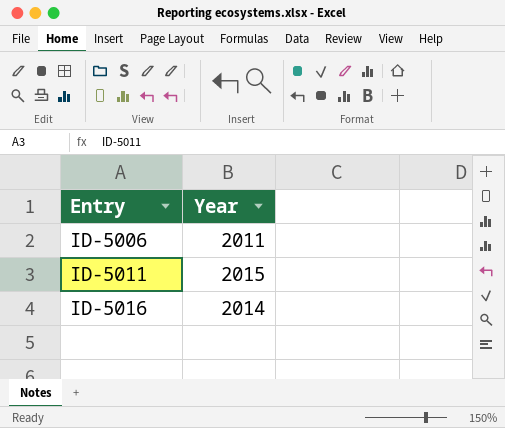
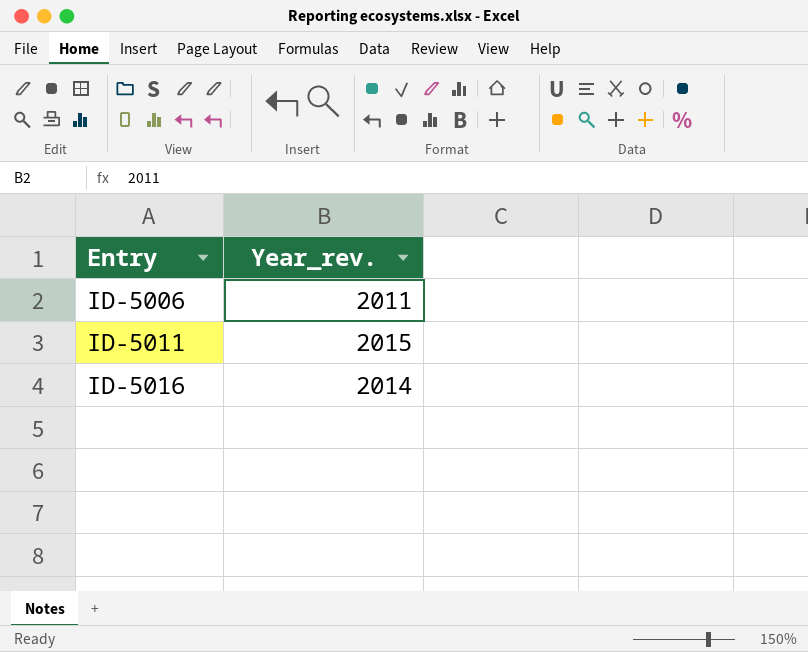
column name: Year -> Year_rev.

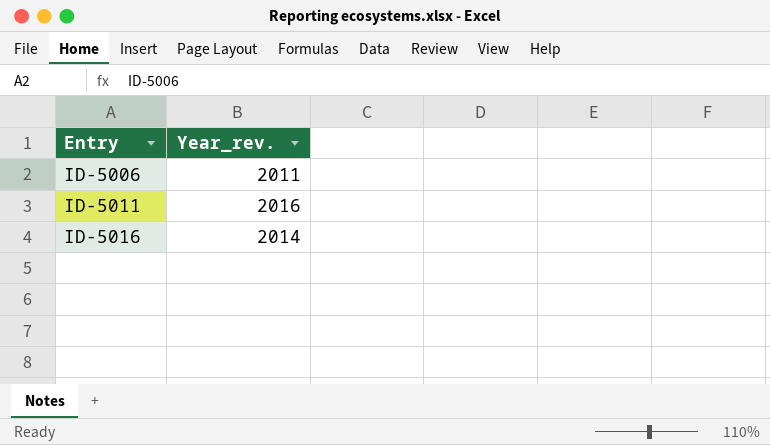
ID-5011 | Year_rev.: 2015 -> 2016

